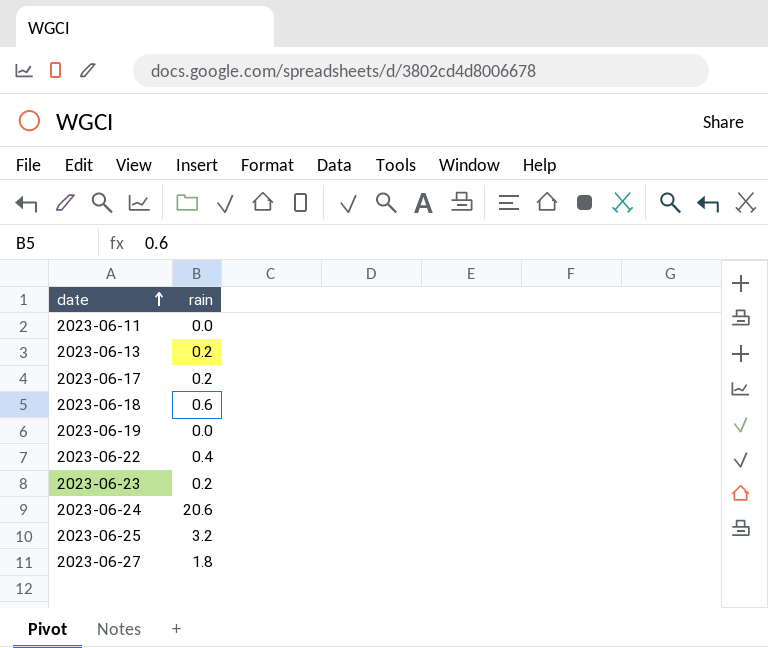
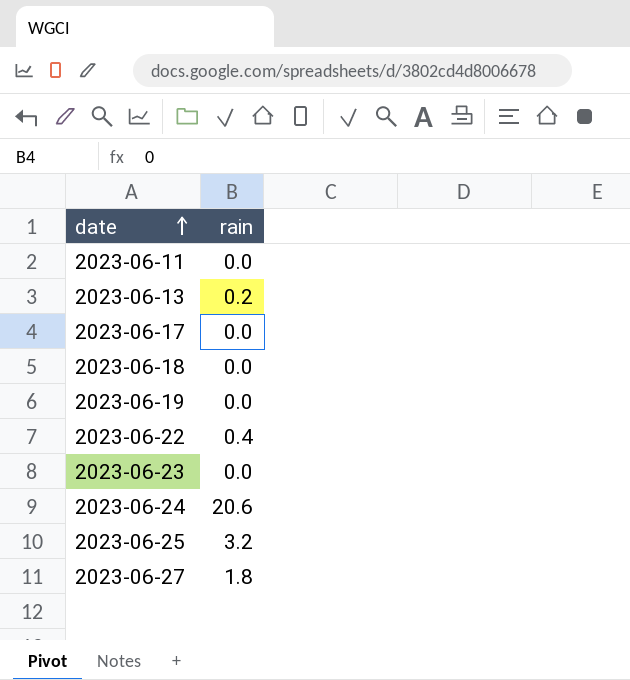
2023-06-17 | rain: 0.2 -> 0.0
2023-06-18 | rain: 0.6 -> 0.0
2023-06-23 | rain: 0.2 -> 0.0

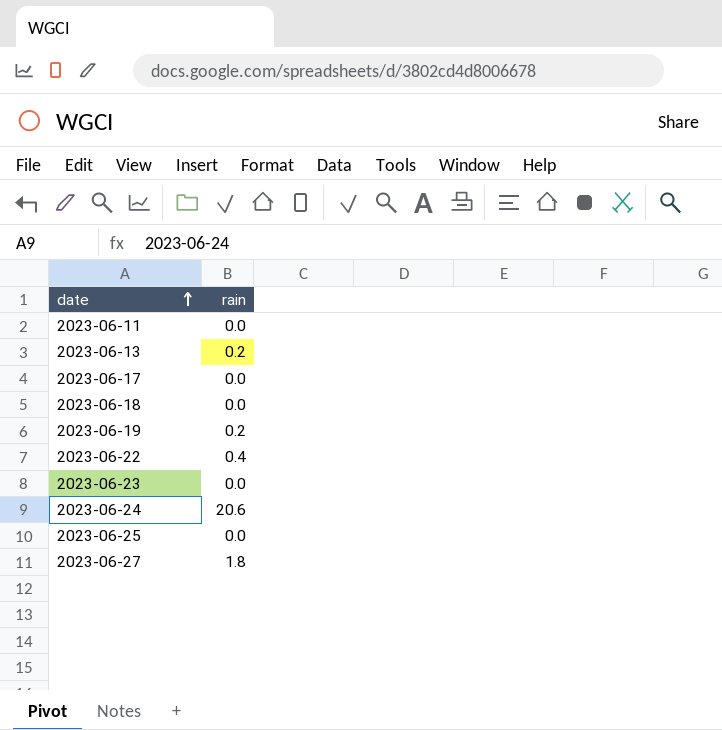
2023-06-19 | rain: 0.0 -> 0.2
2023-06-25 | rain: 3.2 -> 0.0

